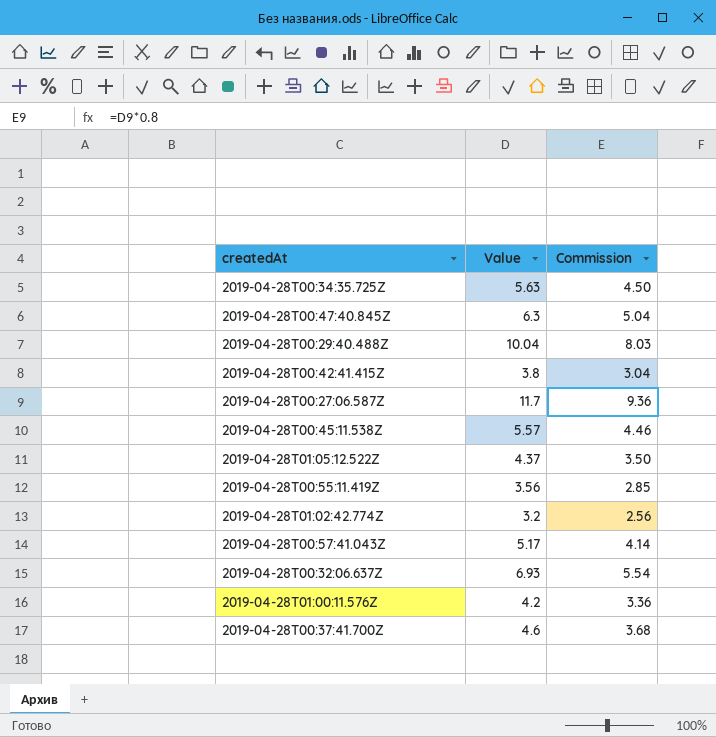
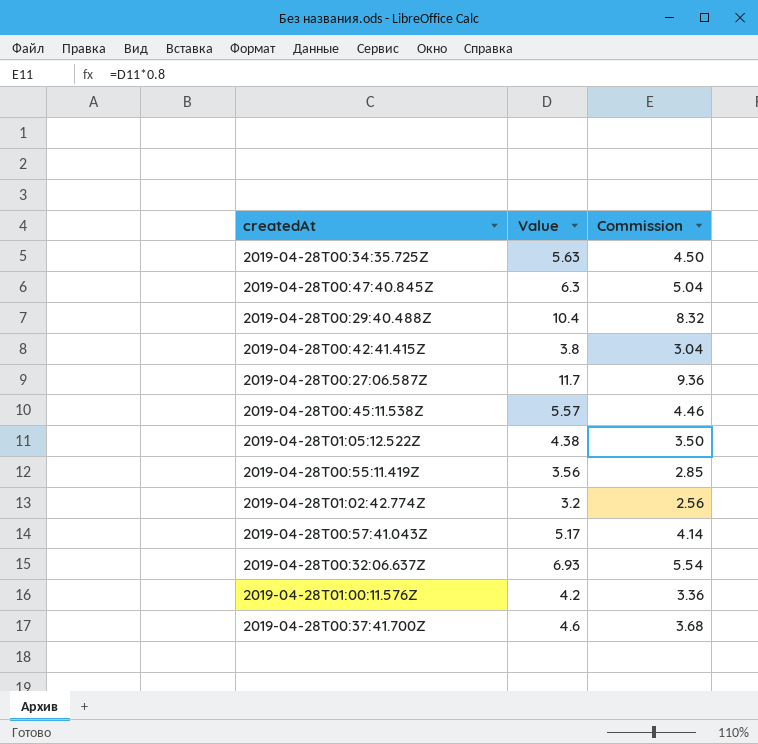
2019-04-28T00:29:40.488Z | Value: 10.04 -> 10.4
2019-04-28T00:29:40.488Z | Commission: 8.03 -> 8.32
2019-04-28T01:05:12.522Z | Value: 4.37 -> 4.38

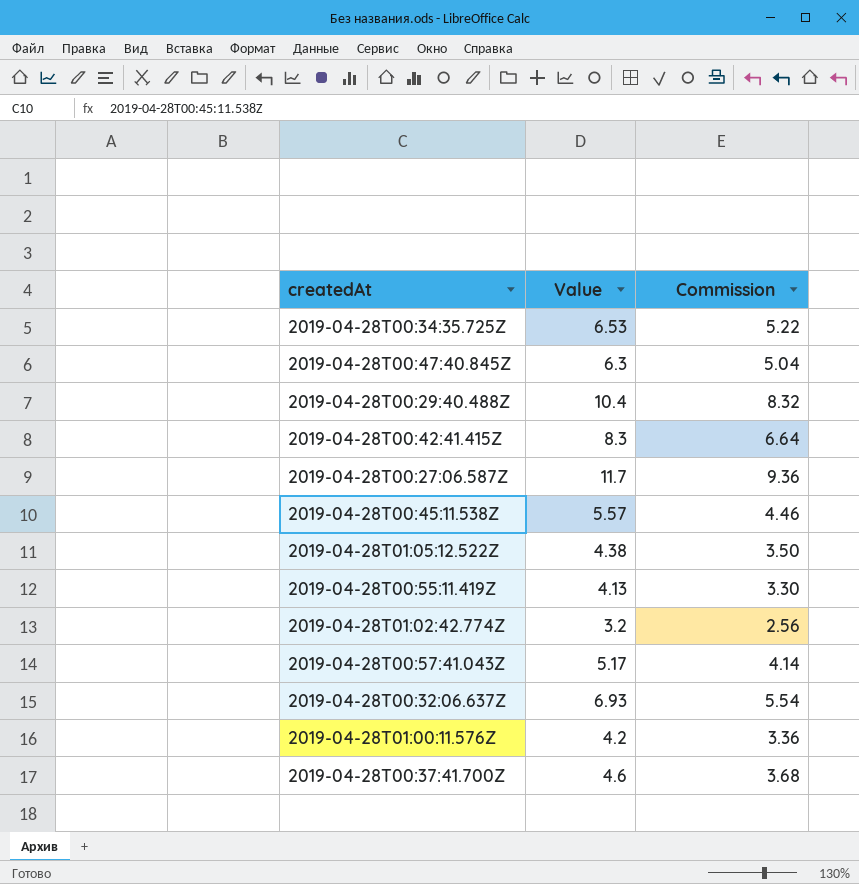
2019-04-28T00:34:35.725Z | Value: 5.63 -> 6.53
2019-04-28T00:34:35.725Z | Commission: 4.50 -> 5.22
2019-04-28T00:42:41.415Z | Value: 3.8 -> 8.3
2019-04-28T00:42:41.415Z | Commission: 3.04 -> 6.64
2019-04-28T00:55:11.419Z | Value: 3.56 -> 4.13
2019-04-28T00:55:11.419Z | Commission: 2.85 -> 3.30

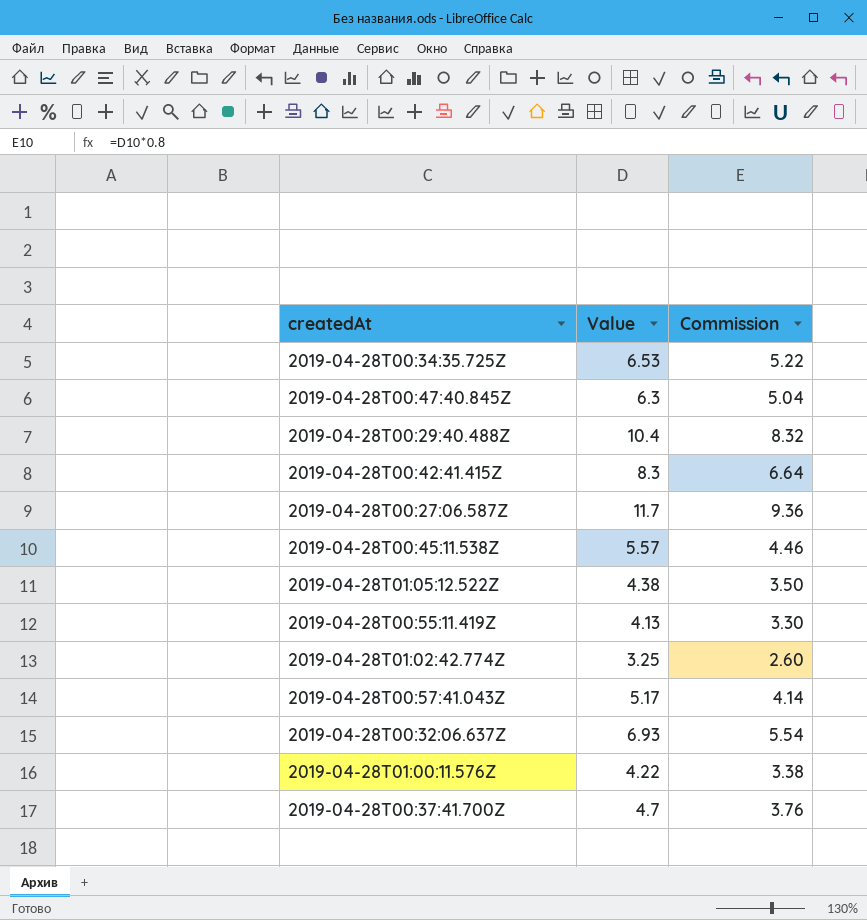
2019-04-28T01:02:42.774Z | Value: 3.2 -> 3.25
2019-04-28T01:02:42.774Z | Commission: 2.56 -> 2.60
2019-04-28T01:00:11.576Z | Value: 4.2 -> 4.22
2019-04-28T01:00:11.576Z | Commission: 3.36 -> 3.38
2019-04-28T00:37:41.700Z | Value: 4.6 -> 4.7
2019-04-28T00:37:41.700Z | Commission: 3.68 -> 3.76

